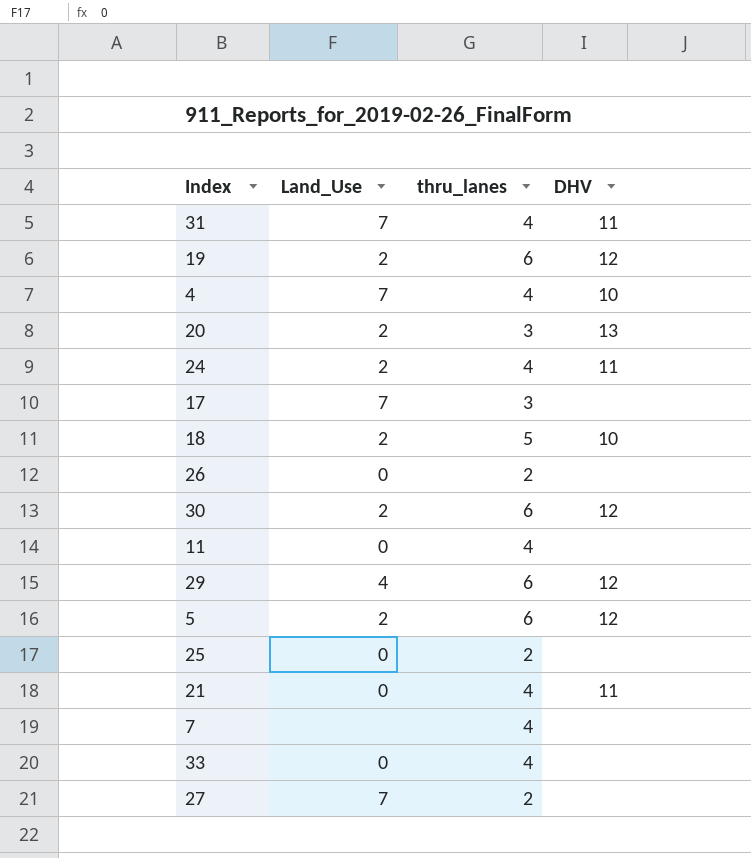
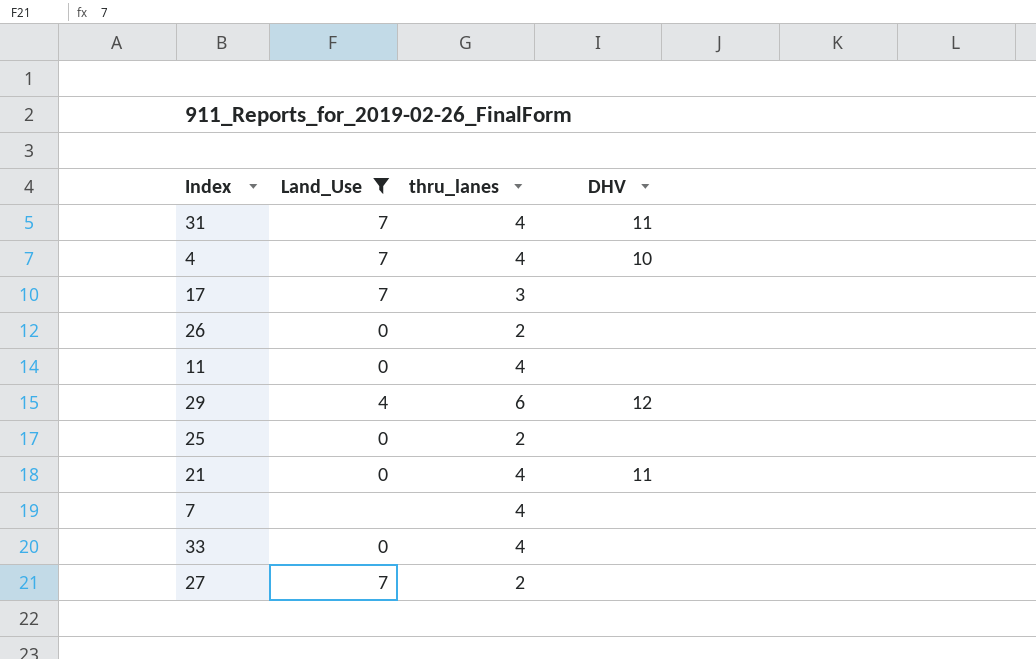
filter: none -> Land_Use != 2

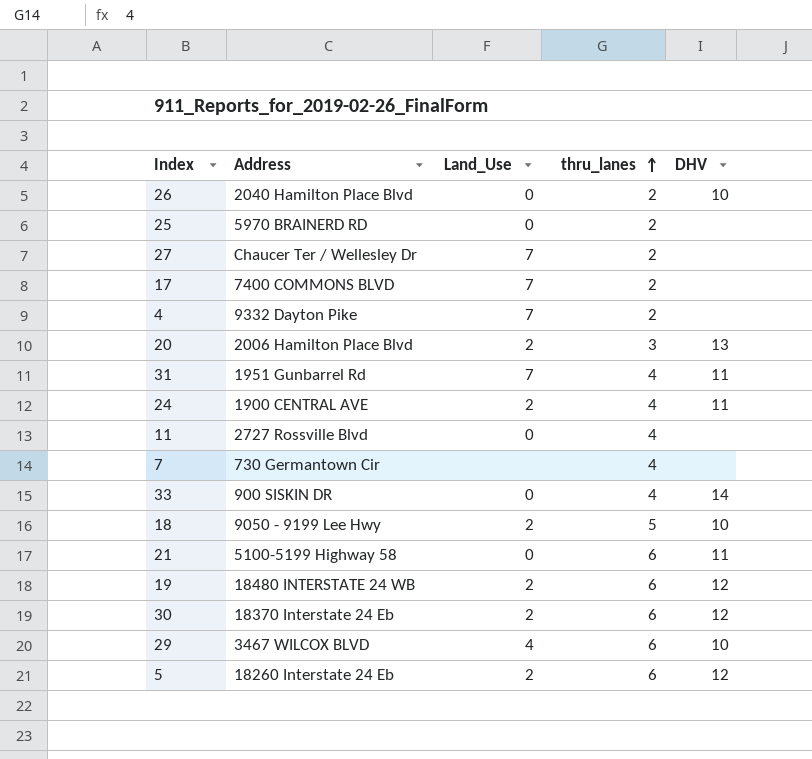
filter: Land_Use != 2 -> none
row order: none -> thru_lanes ascending
column Address | position: none -> 2
26 | DHV: none -> 10
17 | thru_lanes: 3 -> 2
4 | thru_lanes: 4 -> 2
4 | DHV: 10 -> none
33 | DHV: none -> 14
21 | thru_lanes: 4 -> 6
29 | DHV: 12 -> 10

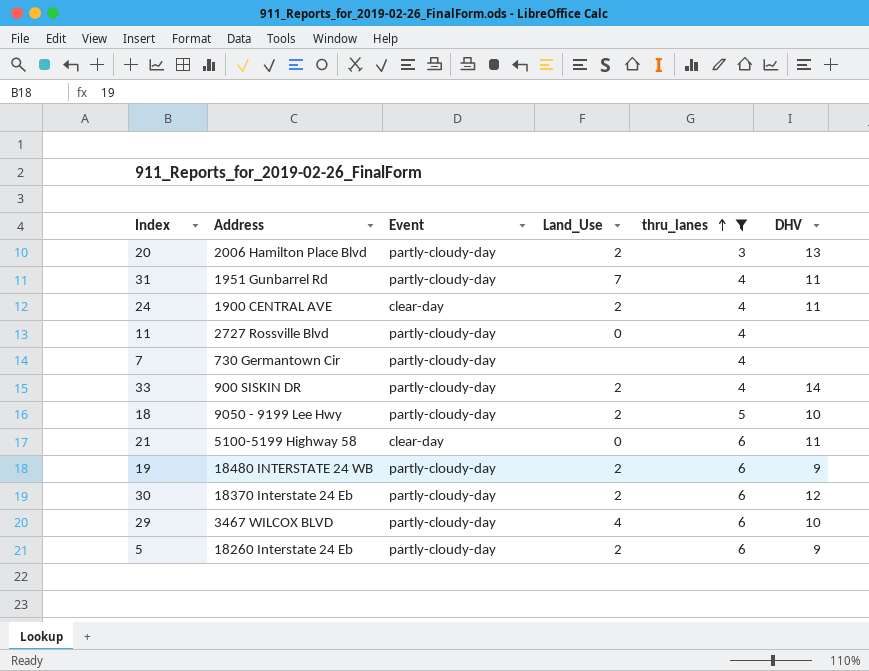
filter: none -> thru_lanes != 2
column Event | position: none -> 3
33 | Land_Use: 0 -> 2
19 | DHV: 12 -> 9
5 | DHV: 12 -> 9

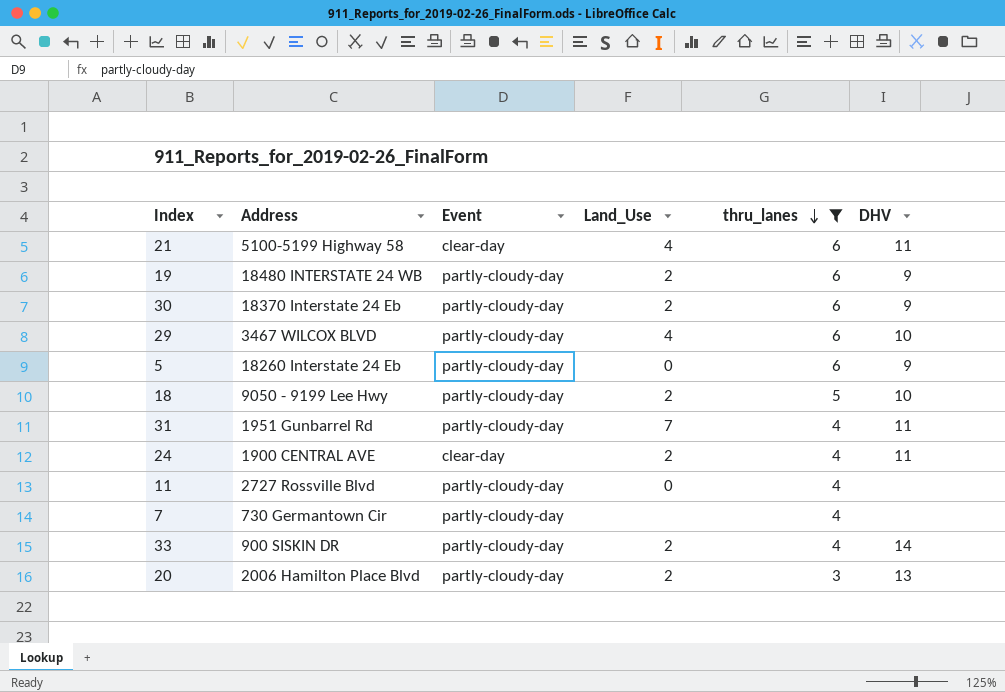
row order: thru_lanes ascending -> thru_lanes descending
21 | Land_Use: 0 -> 4
30 | DHV: 12 -> 9
5 | Land_Use: 2 -> 0

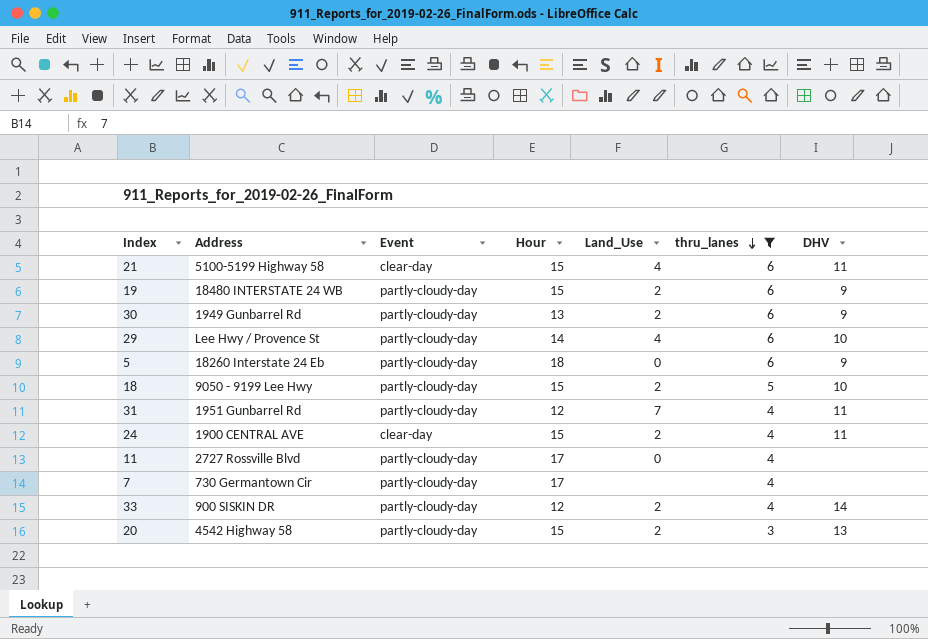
column Hour | position: none -> 4
30 | Address: 18370 Interstate 24 Eb -> 1949 Gunbarrel Rd
29 | Address: 3467 WILCOX BLVD -> Lee Hwy / Provence St
20 | Address: 2006 Hamilton Place Blvd -> 4542 Highway 58

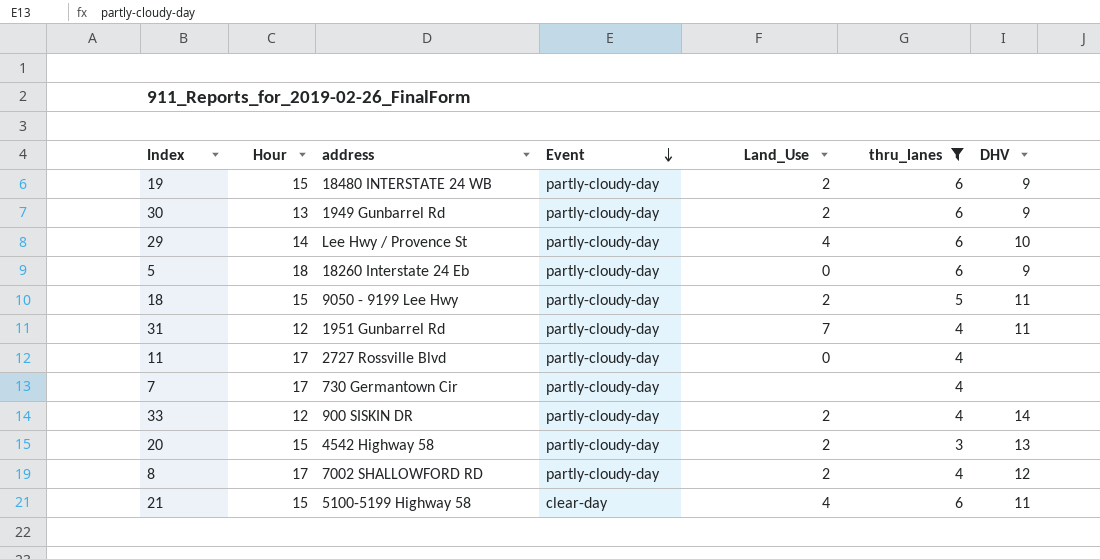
row order: thru_lanes descending -> Event descending
column Hour | position: 4 -> 2
column name: Address -> address
row 24: 1900 CENTRAL AVE | clear-day | 15 | 2 | 4 | 11 -> none
18 | DHV: 10 -> 11
row 8: none -> 17 | 7002 SHALLOWFORD RD | partly-cloudy-day | 2 | 4 | 12

